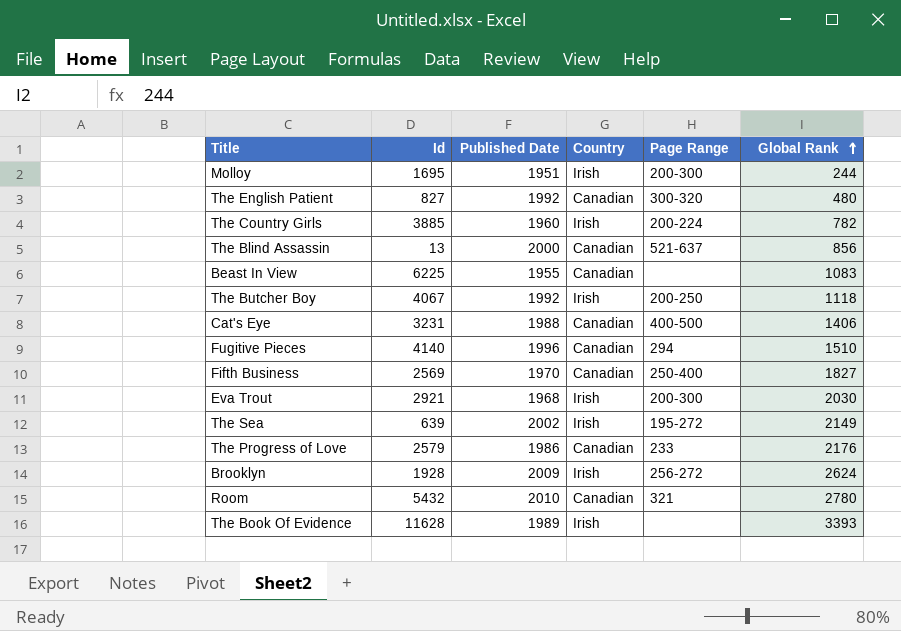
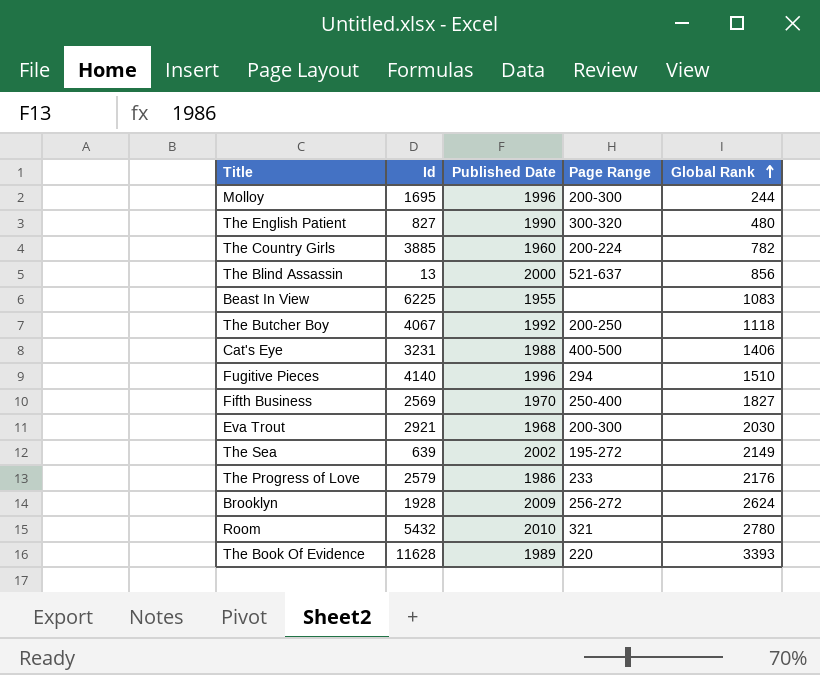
column Country | position: 4 -> none
Molloy | Published Date: 1951 -> 1996
The English Patient | Published Date: 1992 -> 1990
The Book Of Evidence | Page Range: none -> 220

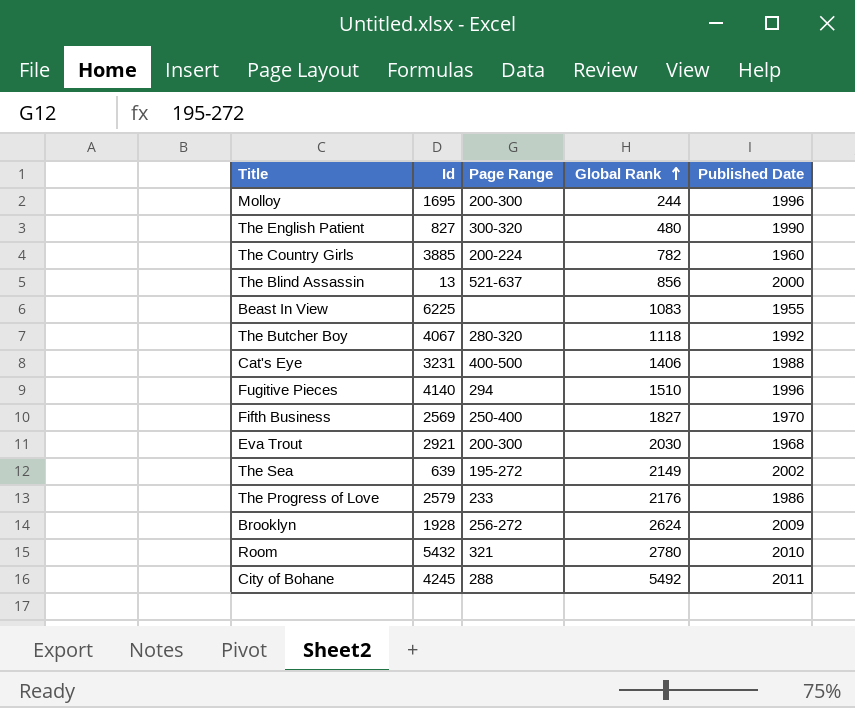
column Published Date | position: 3 -> 5
row The Book Of Evidence: 11628 | 1989 | 220 | 3393 -> none
The Butcher Boy | Page Range: 200-250 -> 280-320
row City of Bohane: none -> 4245 | 288 | 5492 | 2011

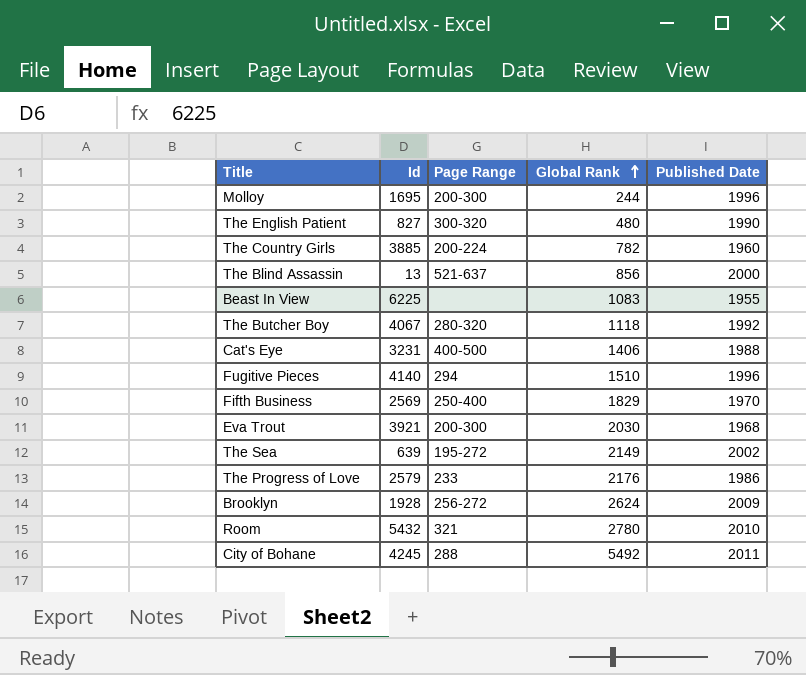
Fifth Business | Global Rank: 1827 -> 1829
Eva Trout | Id: 2921 -> 3921

